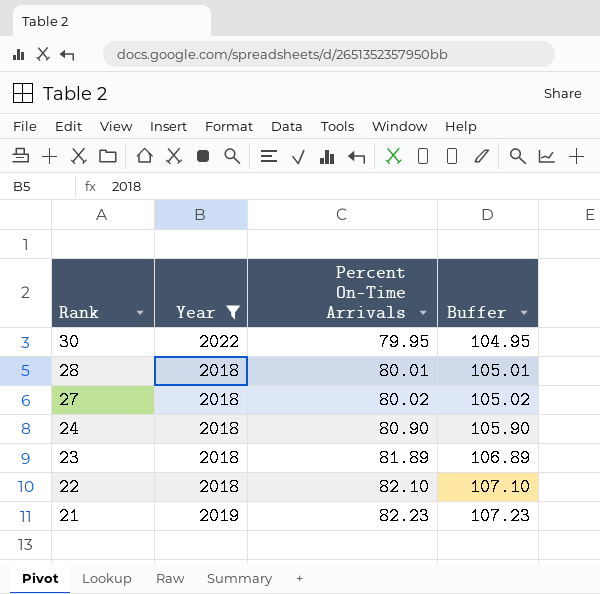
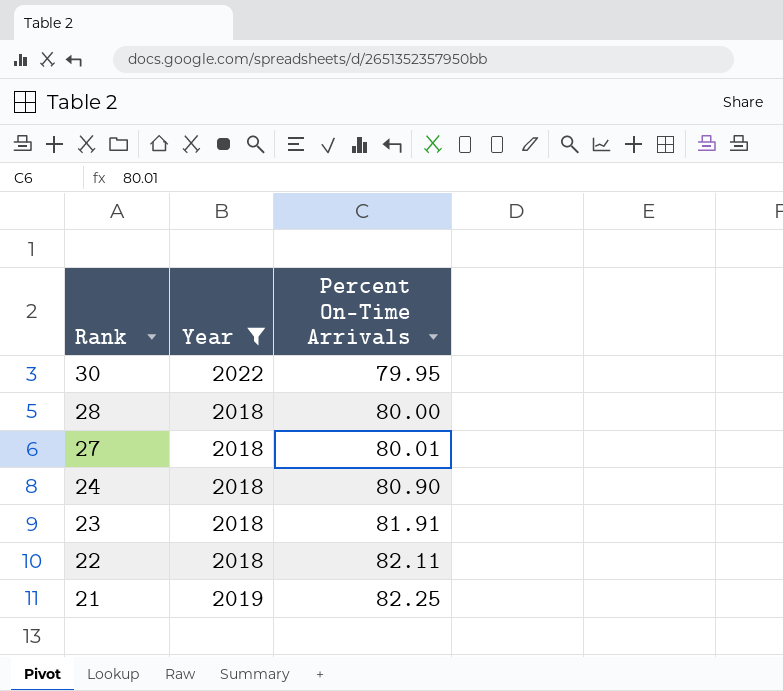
column Buffer | formula: [Percent On-Time Arrivals] + 25 -> none
28 | Percent On-Time Arrivals: 80.01 -> 80.00
27 | Percent On-Time Arrivals: 80.02 -> 80.01
23 | Percent On-Time Arrivals: 81.89 -> 81.91
22 | Percent On-Time Arrivals: 82.10 -> 82.11
21 | Percent On-Time Arrivals: 82.23 -> 82.25

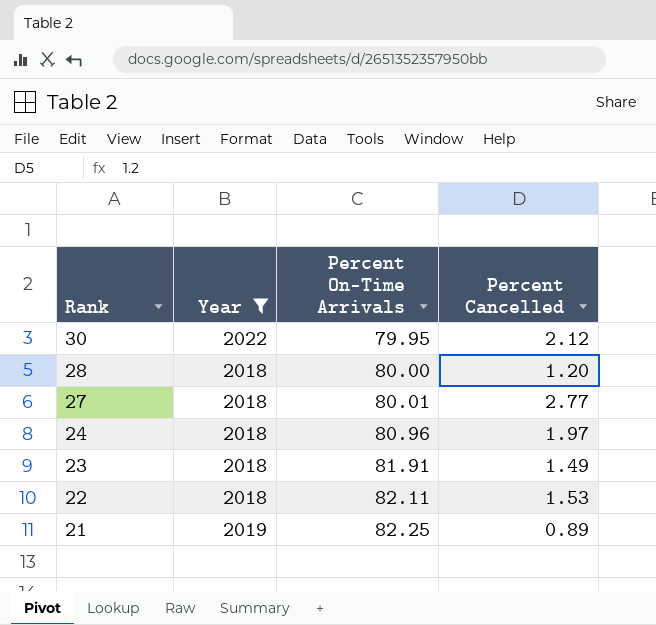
column Percent Cancelled | position: none -> 4
24 | Percent On-Time Arrivals: 80.90 -> 80.96

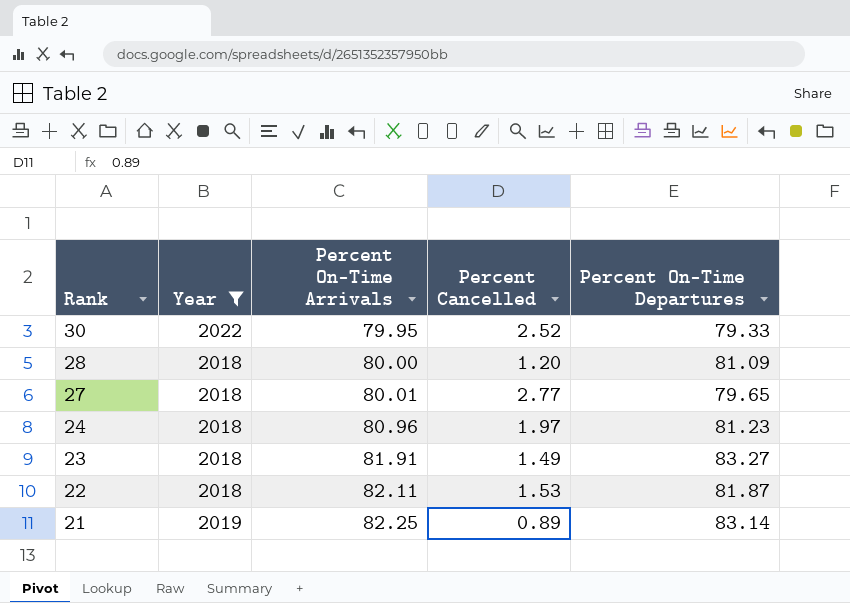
column Percent On-Time Departures | position: none -> 5
30 | Percent Cancelled: 2.12 -> 2.52

